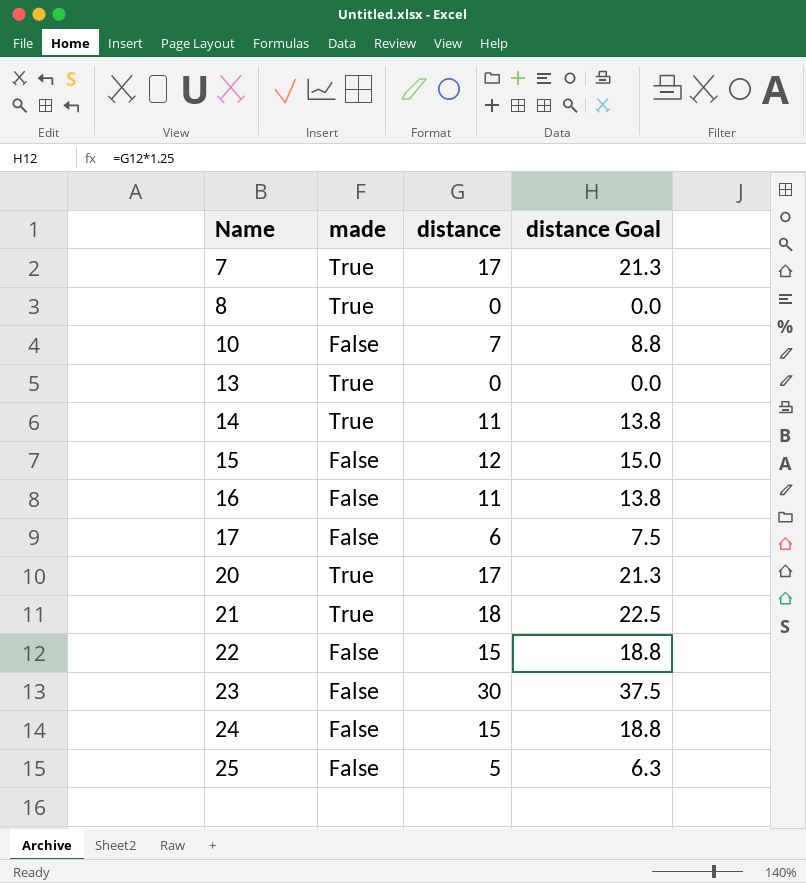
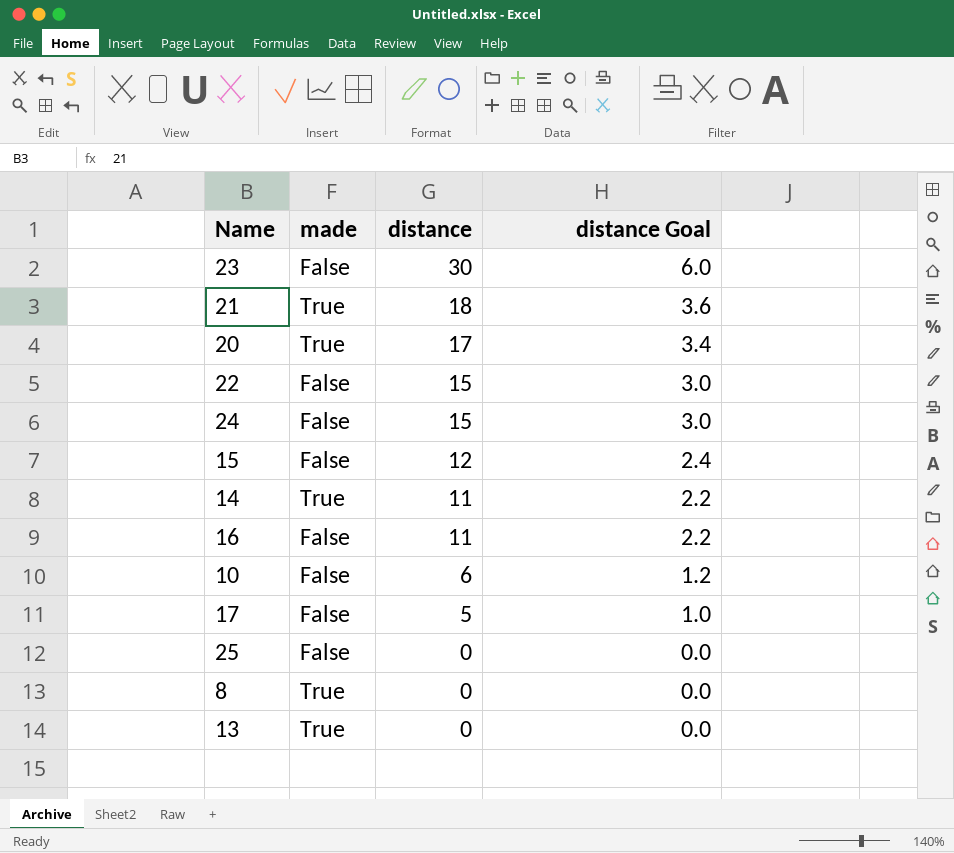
row order: Name ascending -> distance descending
column distance Goal | formula: [distance] * 1.25 -> [distance] * 0.2
row 7: True | 17 | 21.3 -> none
10 | distance: 7 -> 6
17 | distance: 6 -> 5
25 | distance: 5 -> 0

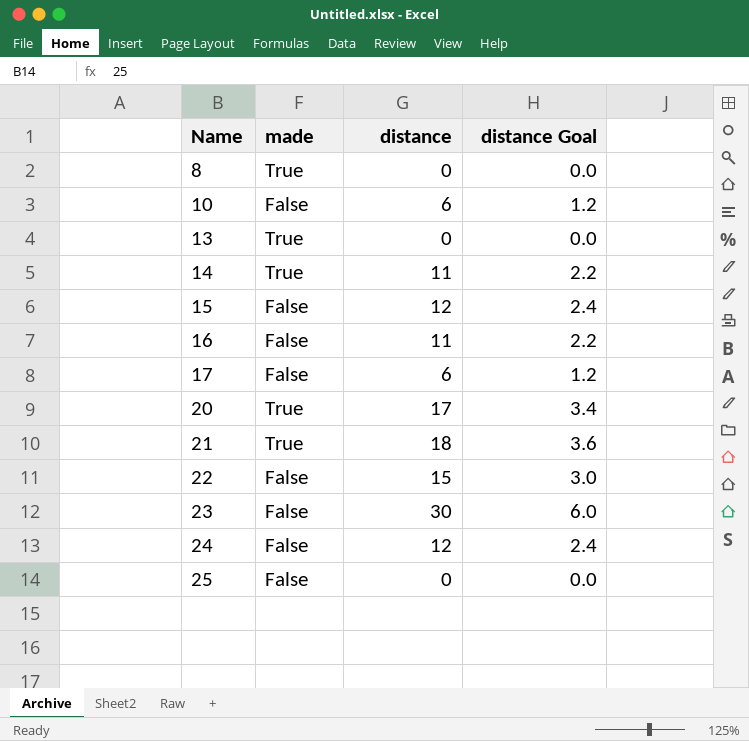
row order: distance descending -> Name ascending
17 | distance: 5 -> 6
17 | distance Goal: 1.0 -> 1.2
24 | distance: 15 -> 12
24 | distance Goal: 3.0 -> 2.4

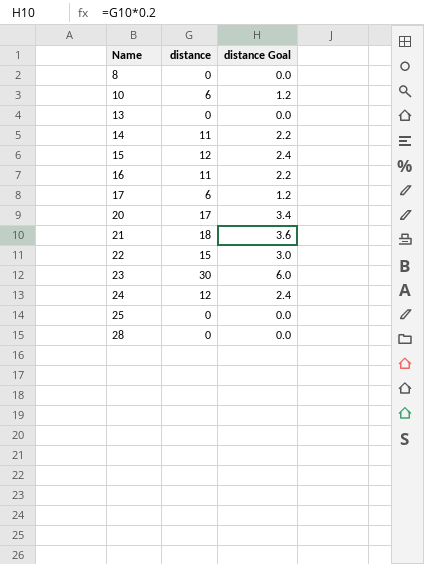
column made | position: 2 -> none
row 28: none -> 0 | 0.0

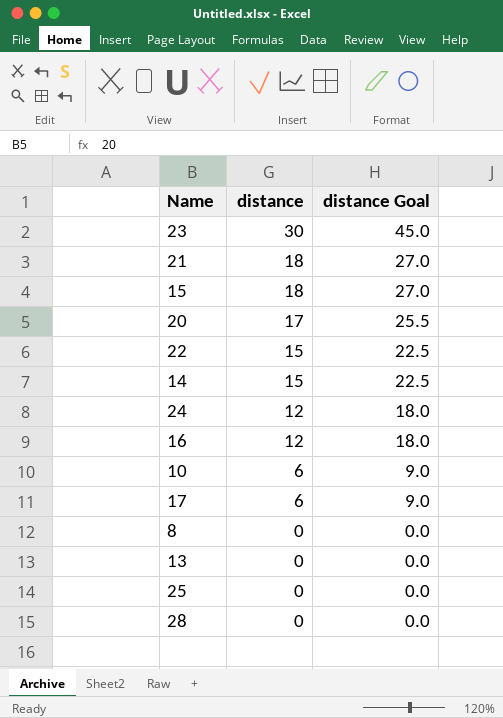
row order: Name ascending -> distance descending
column distance Goal | formula: [distance] * 0.2 -> [distance] * 1.5
15 | distance: 12 -> 18
14 | distance: 11 -> 15
16 | distance: 11 -> 12

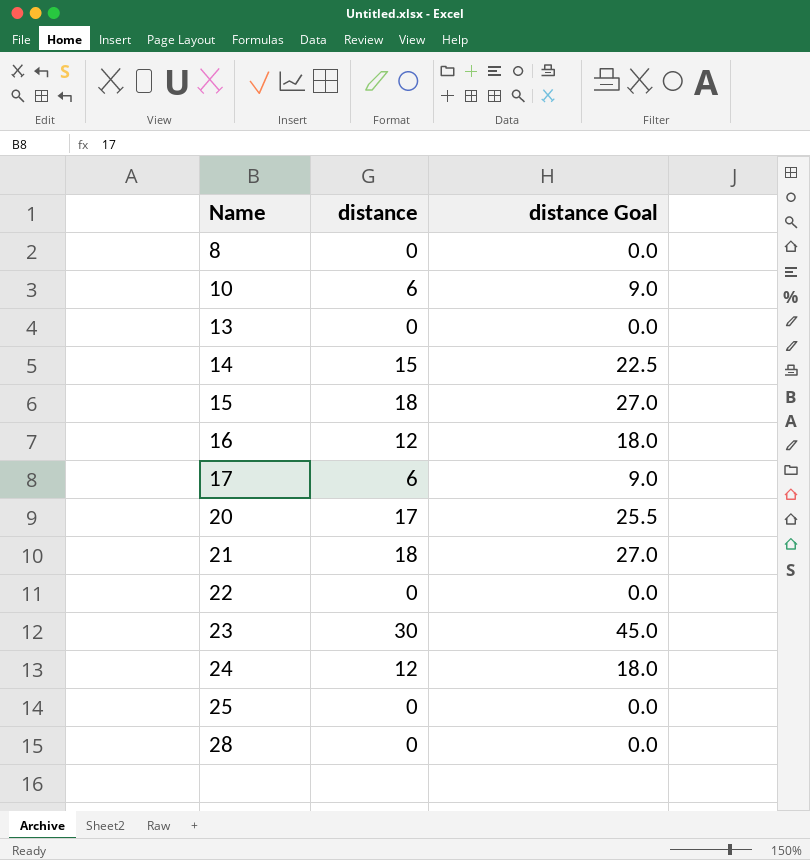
row order: distance descending -> Name ascending
22 | distance: 15 -> 0
22 | distance Goal: 22.5 -> 0.0

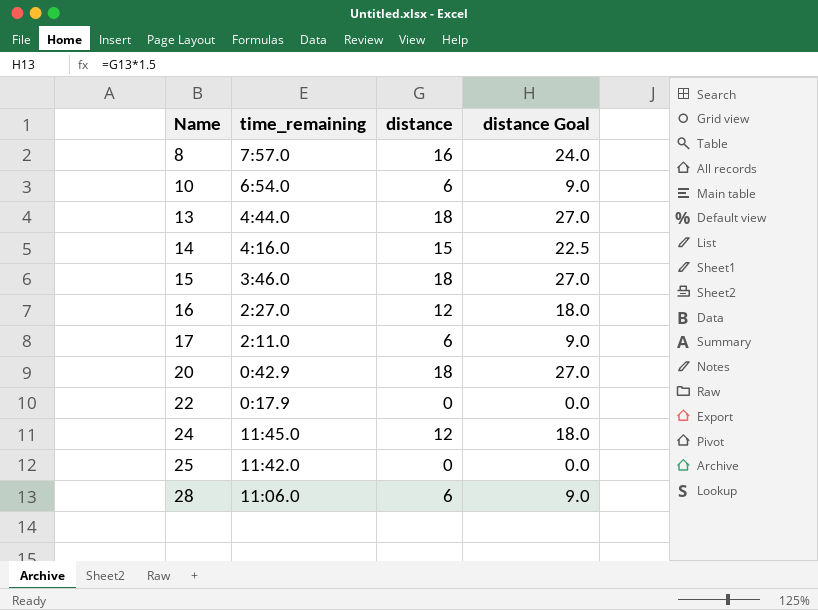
column time_remaining | position: none -> 2
row 21: 18 | 27.0 -> none
row 23: 30 | 45.0 -> none
8 | distance: 0 -> 16
8 | distance Goal: 0.0 -> 24.0
13 | distance: 0 -> 18
13 | distance Goal: 0.0 -> 27.0
20 | distance: 17 -> 18
20 | distance Goal: 25.5 -> 27.0
28 | distance: 0 -> 6
28 | distance Goal: 0.0 -> 9.0

